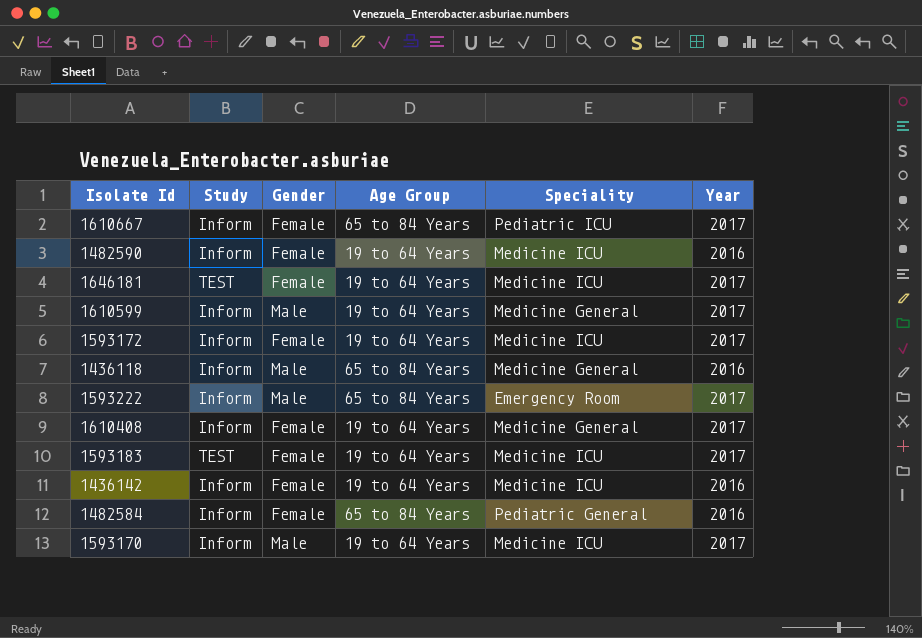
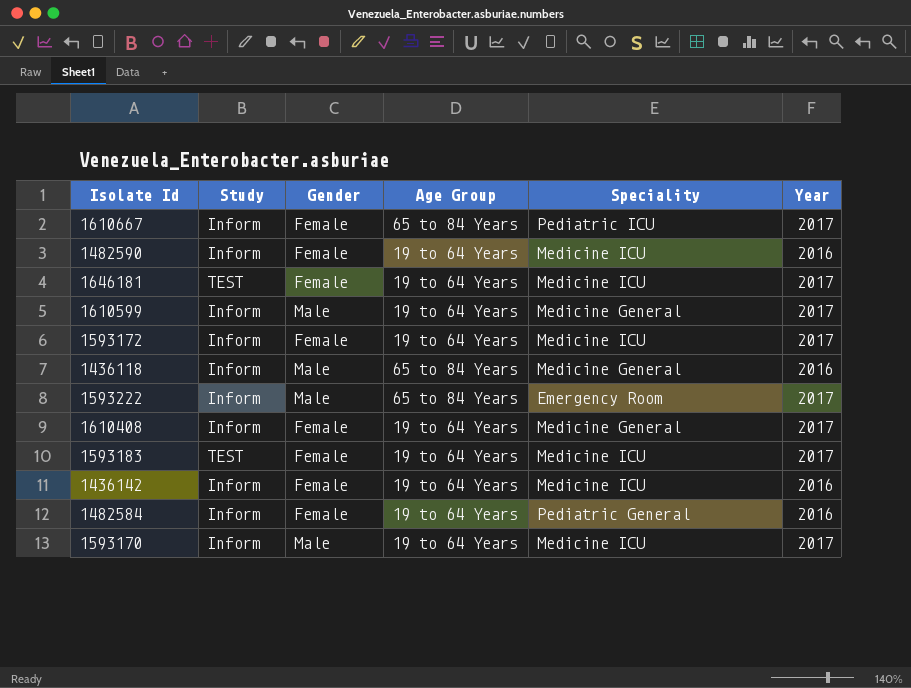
1482584 | Age Group: 65 to 84 Years -> 19 to 64 Years

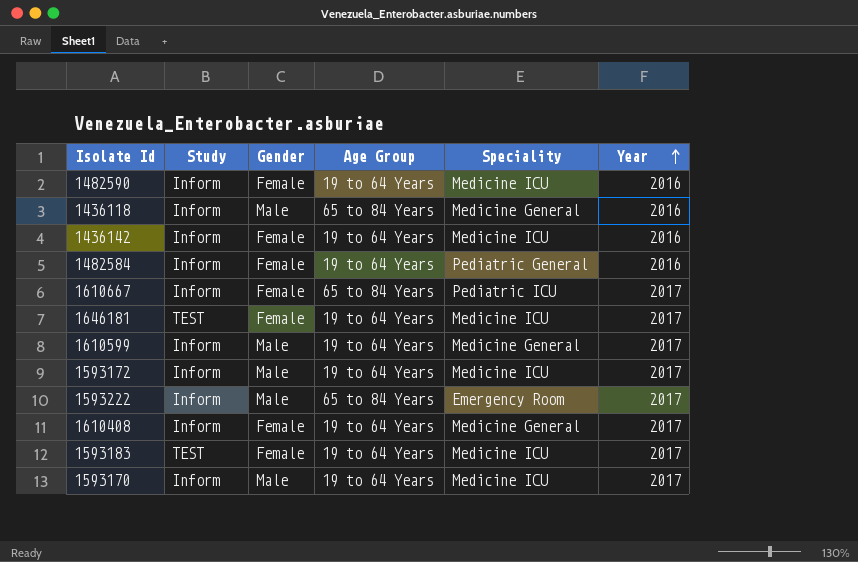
row order: none -> Year ascending
1593172 | Gender: Female -> Male

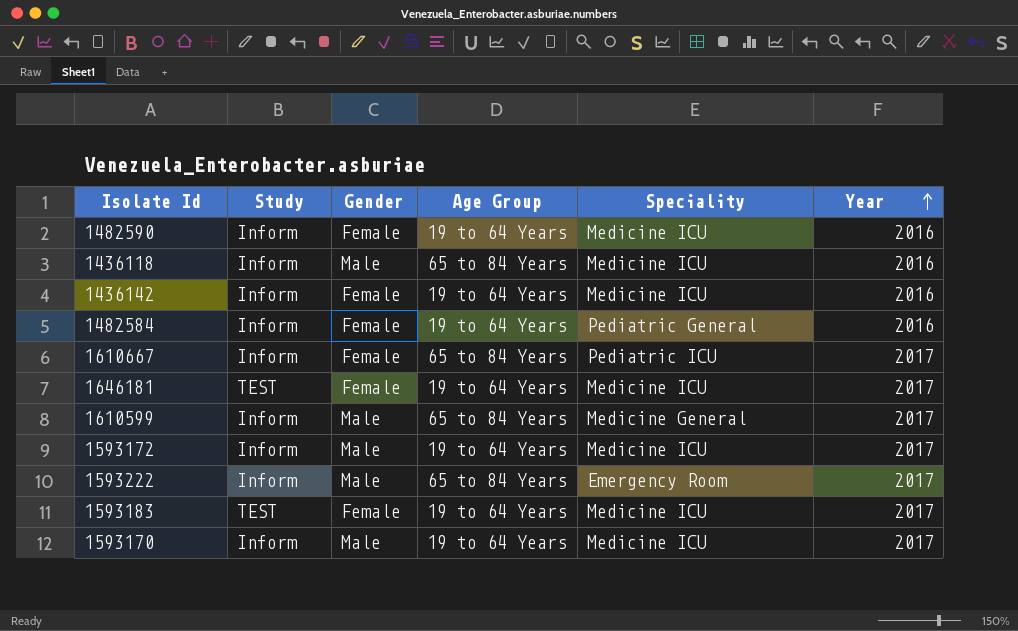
row 1610408: Inform | Female | 19 to 64 Years | Medicine General | 2017 -> none
1436118 | Speciality: Medicine General -> Medicine ICU
1610599 | Age Group: 19 to 64 Years -> 65 to 84 Years

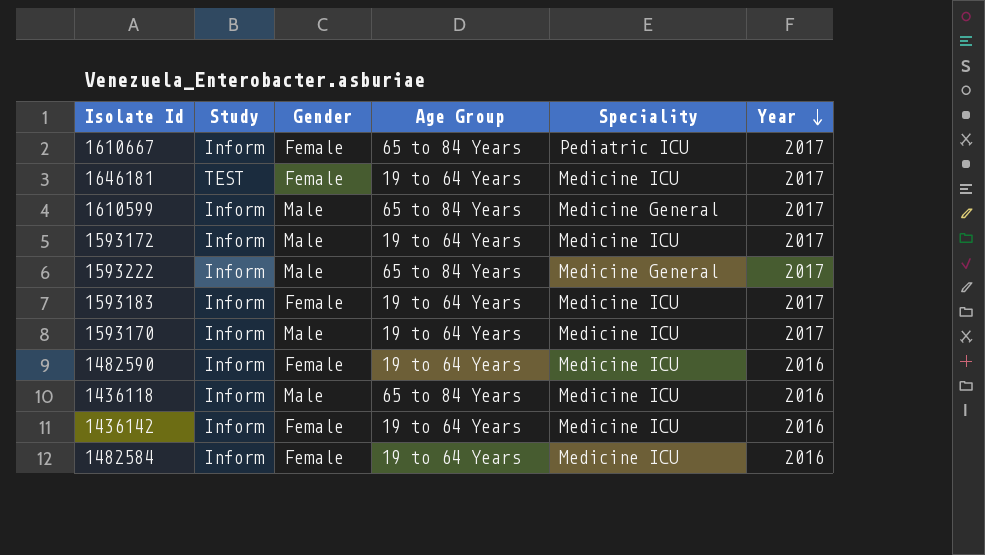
row order: Year ascending -> Year descending
1593222 | Speciality: Emergency Room -> Medicine General
1593183 | Study: TEST -> Inform
1482584 | Speciality: Pediatric General -> Medicine ICU

